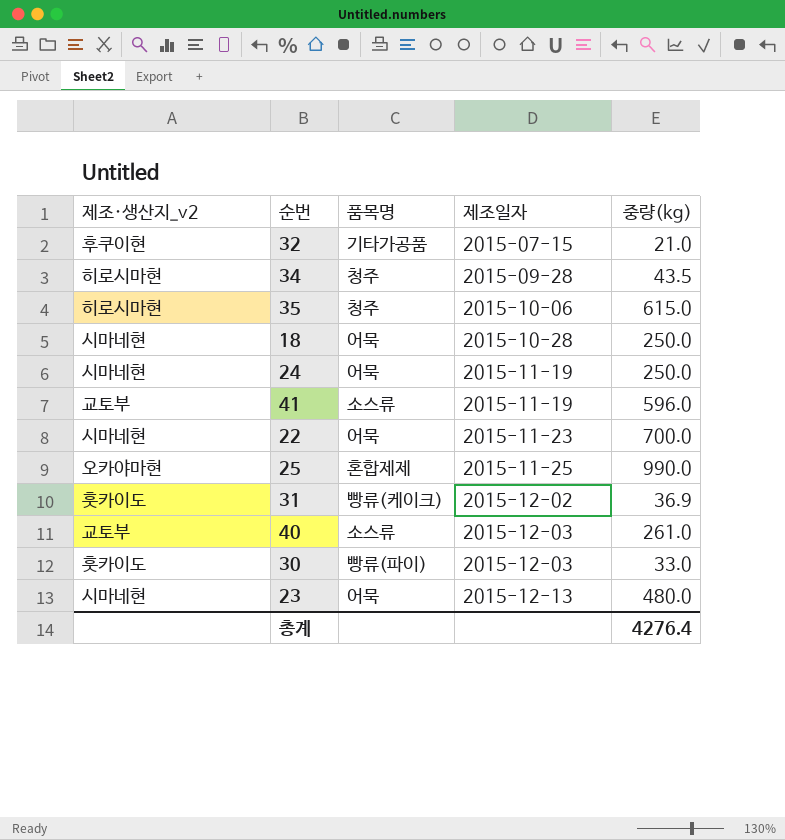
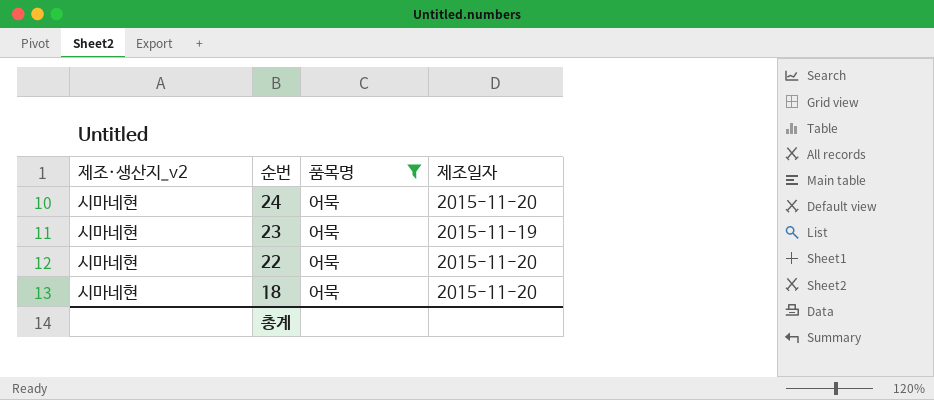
filter: none -> 품목명 = 어묵
row order: 제조일자 ascending -> 순번 descending
column 중량(kg) | position: 5 -> none
24 | 제조일자: 2015-11-19 -> 2015-11-20
23 | 제조일자: 2015-12-13 -> 2015-11-19
22 | 제조일자: 2015-11-23 -> 2015-11-20
18 | 제조일자: 2015-10-28 -> 2015-11-20

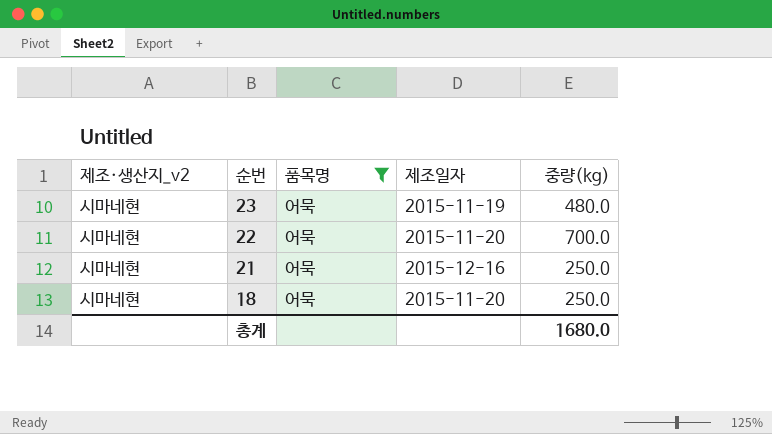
column 중량(kg) | position: none -> 5
row 24: 시마네현 | 어묵 | 2015-11-20 -> none
row 21: none -> 시마네현 | 어묵 | 2015-12-16 | 250.0

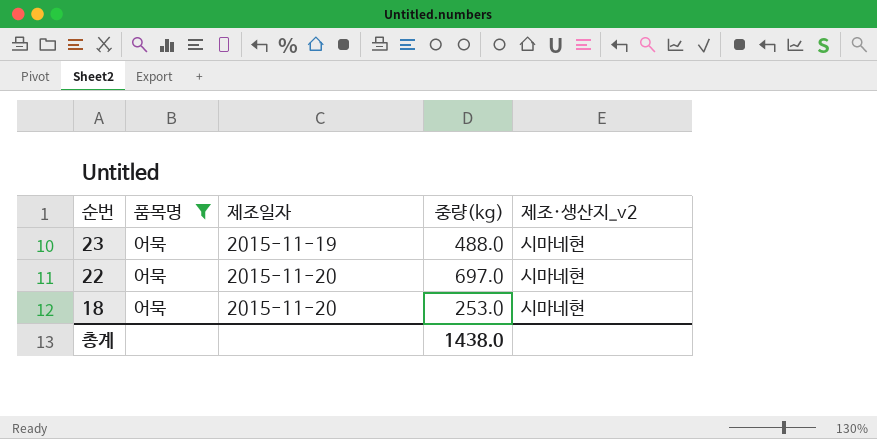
column 제조·생산지_v2 | position: 1 -> 5
row 21: 시마네현 | 어묵 | 2015-12-16 | 250.0 -> none
23 | 중량(kg): 480.0 -> 488.0
22 | 중량(kg): 700.0 -> 697.0
18 | 중량(kg): 250.0 -> 253.0
총계 | 중량(kg): 1680.0 -> 1438.0

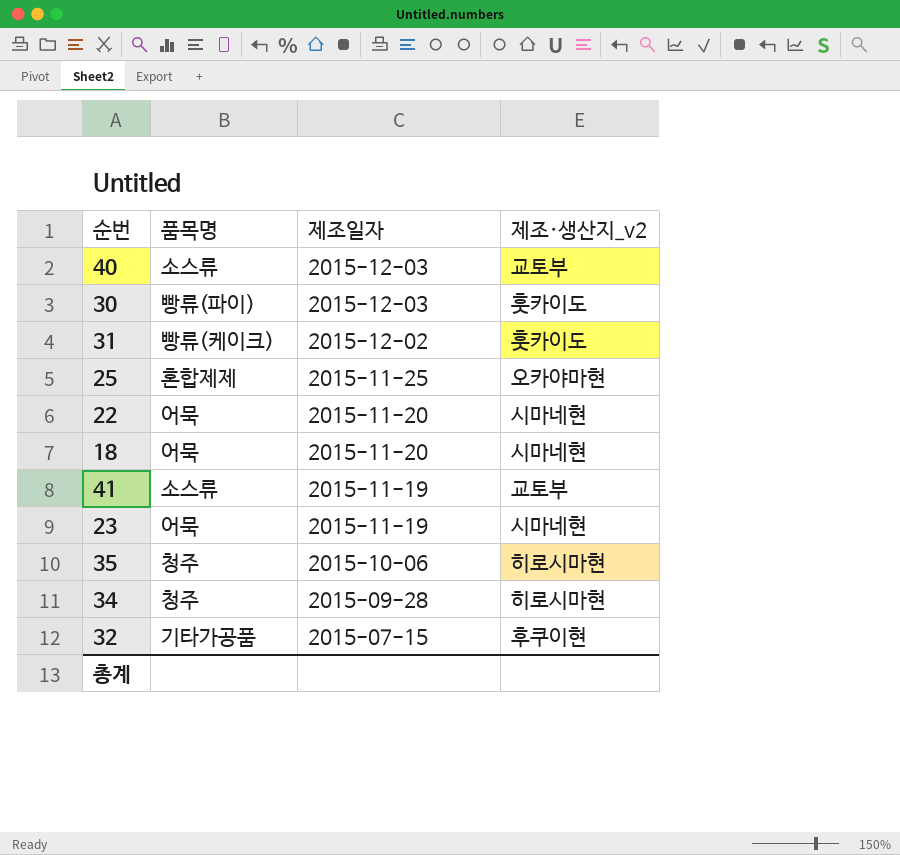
filter: 품목명 = 어묵 -> none
row order: 순번 descending -> 제조일자 descending
column 중량(kg) | position: 4 -> none

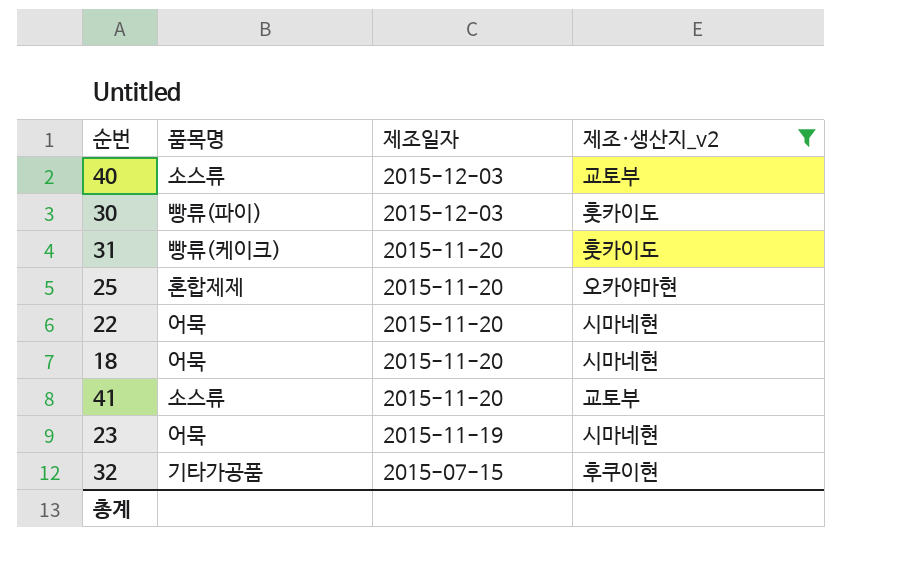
filter: none -> 제조·생산지_v2 != 히로시마현
31 | 제조일자: 2015-12-02 -> 2015-11-20
25 | 제조일자: 2015-11-25 -> 2015-11-20
41 | 제조일자: 2015-11-19 -> 2015-11-20

